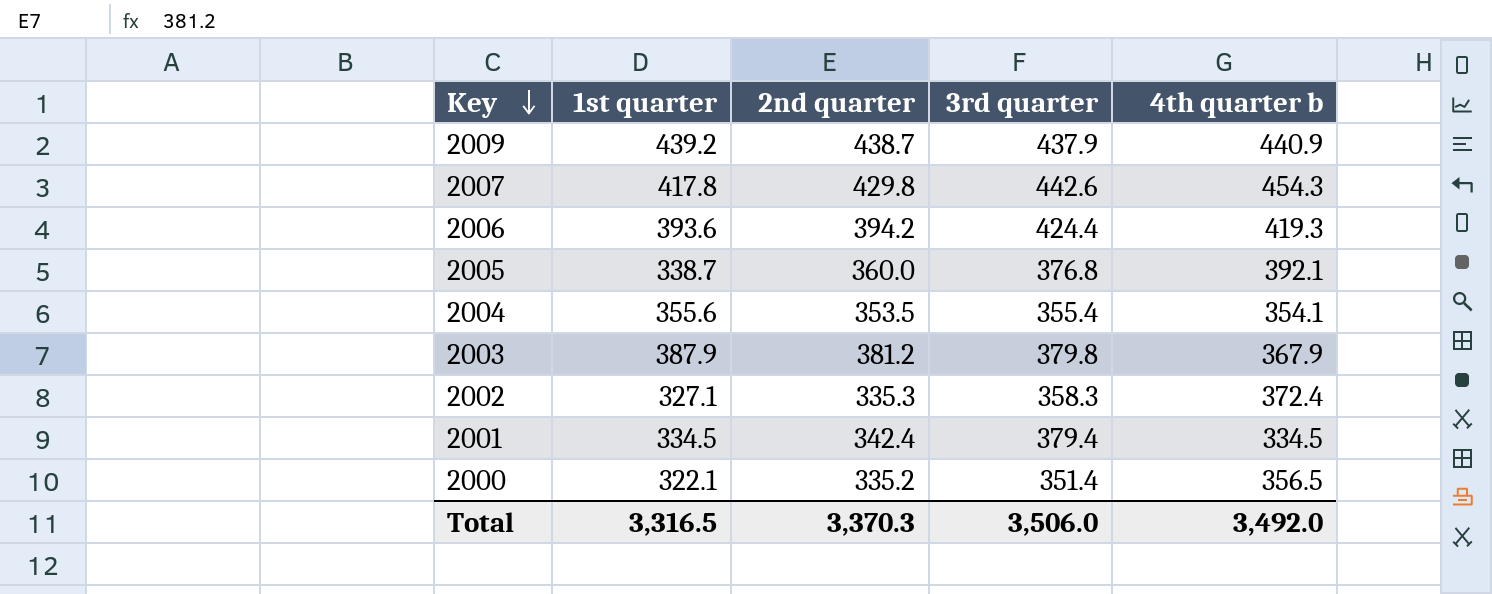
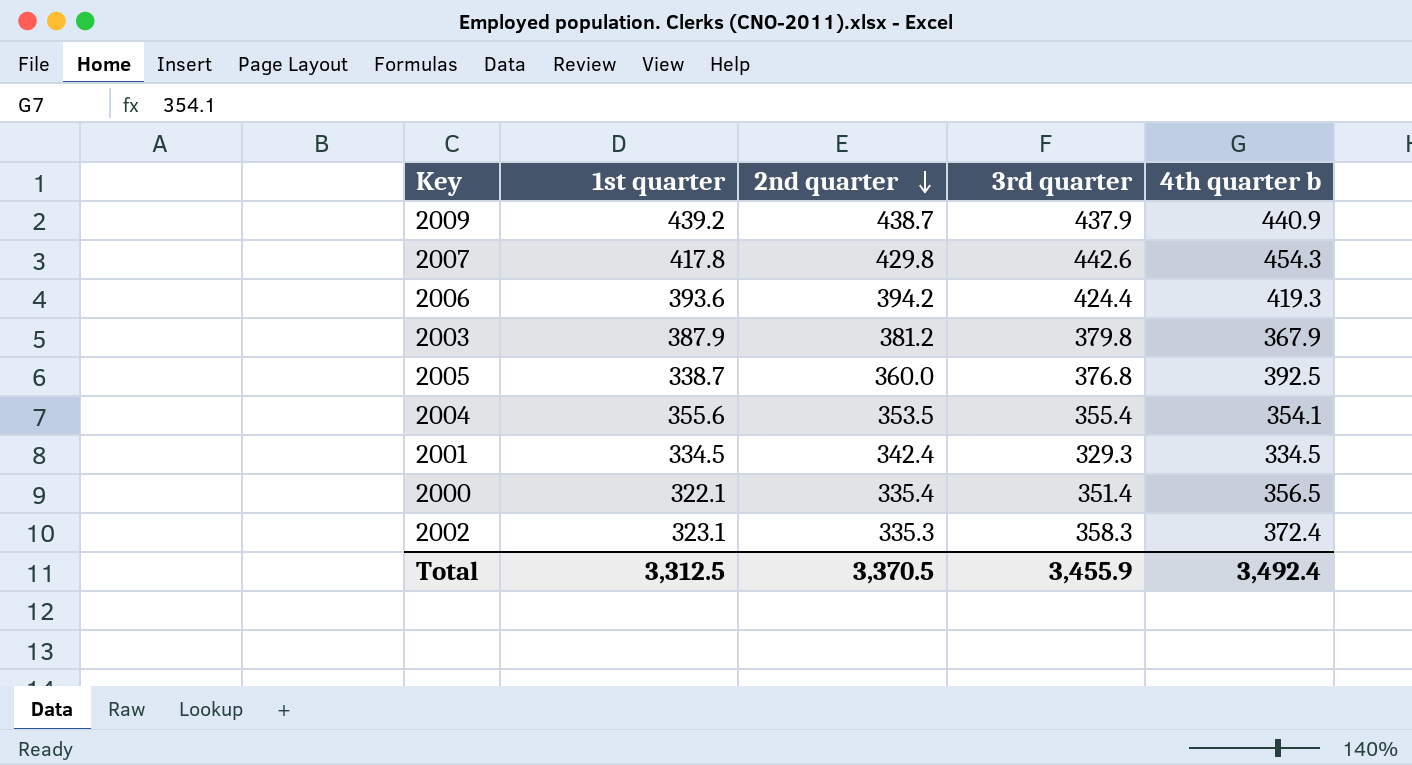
row order: Key descending -> 2nd quarter descending
2005 | 4th quarter b: 392.1 -> 392.5
2001 | 3rd quarter: 379.4 -> 329.3
2000 | 2nd quarter: 335.2 -> 335.4
2002 | 1st quarter: 327.1 -> 323.1
Total | 1st quarter: 3,316.5 -> 3,312.5
Total | 2nd quarter: 3,370.3 -> 3,370.5
Total | 3rd quarter: 3,506.0 -> 3,455.9
Total | 4th quarter b: 3,492.0 -> 3,492.4

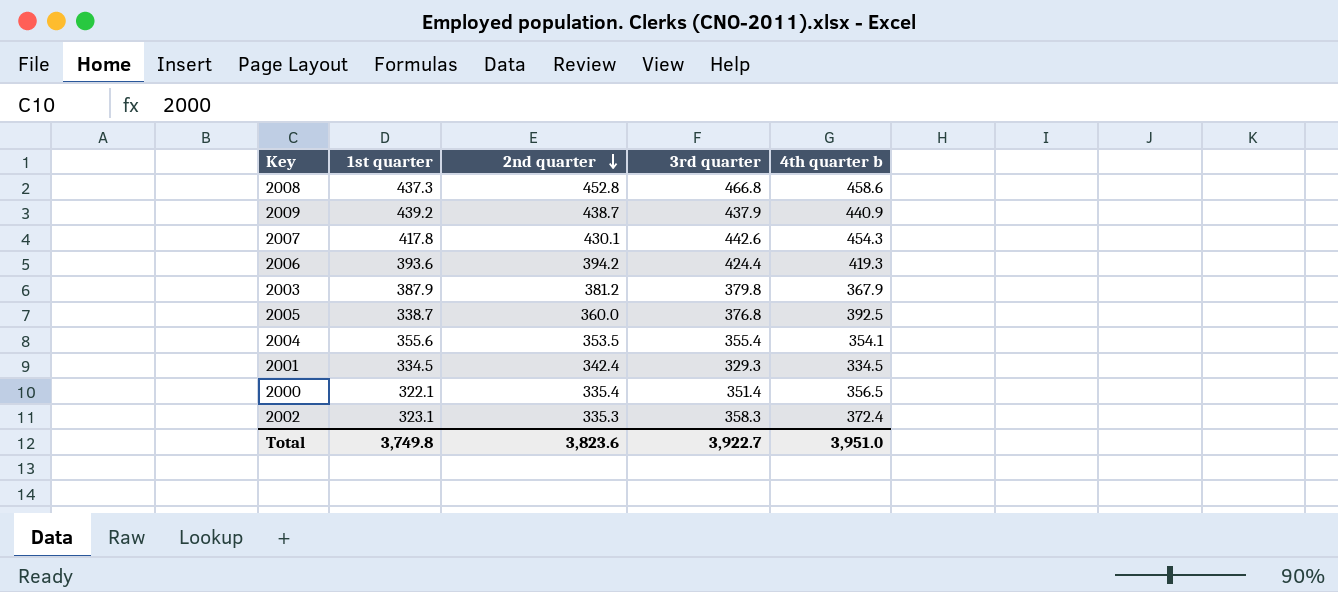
row 2008: none -> 437.3 | 452.8 | 466.8 | 458.6
2007 | 2nd quarter: 429.8 -> 430.1
Total | 1st quarter: 3,312.5 -> 3,749.8
Total | 2nd quarter: 3,370.5 -> 3,823.6
Total | 3rd quarter: 3,455.9 -> 3,922.7
Total | 4th quarter b: 3,492.4 -> 3,951.0

